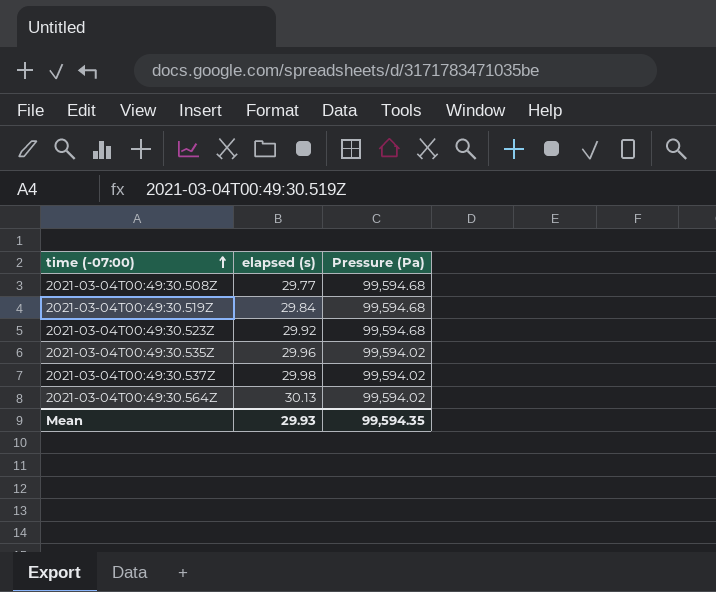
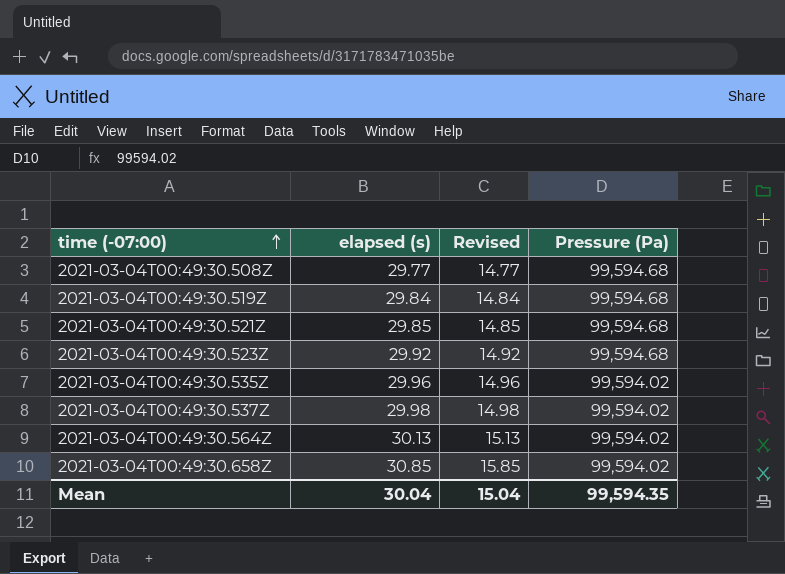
column Revised | formula: none -> [elapsed (s)] - 15
row 2021-03-04T00:49:30.521Z: none -> 29.85 | 14.85 | 99,594.68
row 2021-03-04T00:49:30.658Z: none -> 30.85 | 15.85 | 99,594.02
Mean | elapsed (s): 29.93 -> 30.04

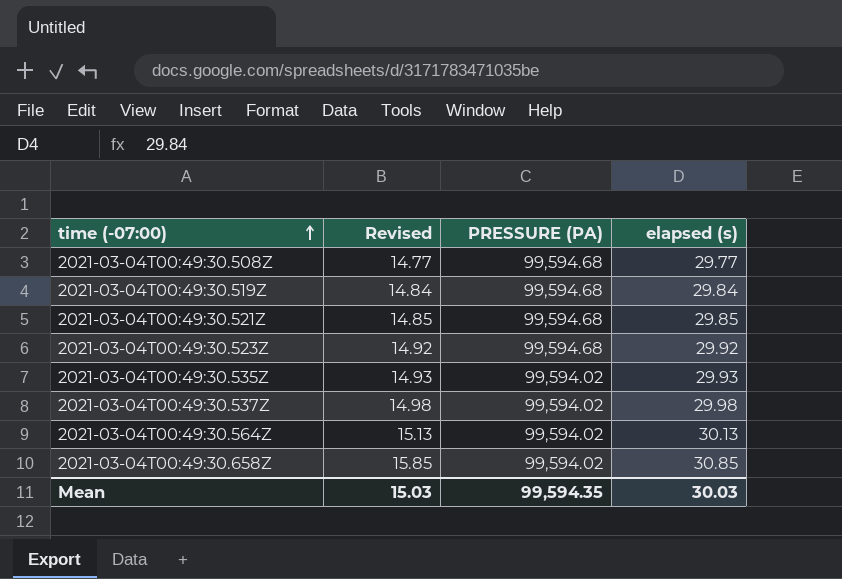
column name: Pressure (Pa) -> PRESSURE (PA)
column elapsed (s) | position: 2 -> 4
2021-03-04T00:49:30.535Z | Revised: 14.96 -> 14.93
2021-03-04T00:49:30.535Z | elapsed (s): 29.96 -> 29.93
Mean | Revised: 15.04 -> 15.03
Mean | elapsed (s): 30.04 -> 30.03

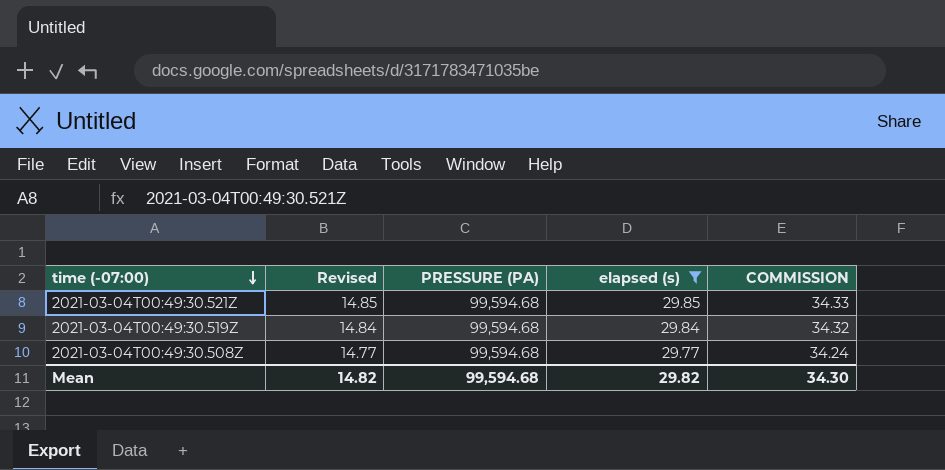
filter: none -> elapsed (s) <= 29.85
row order: time (-07:00) ascending -> time (-07:00) descending
column COMMISSION | formula: none -> [elapsed (s)] * 1.15
Mean | Revised: 15.03 -> 14.82
Mean | PRESSURE (PA): 99,594.35 -> 99,594.68
Mean | elapsed (s): 30.03 -> 29.82

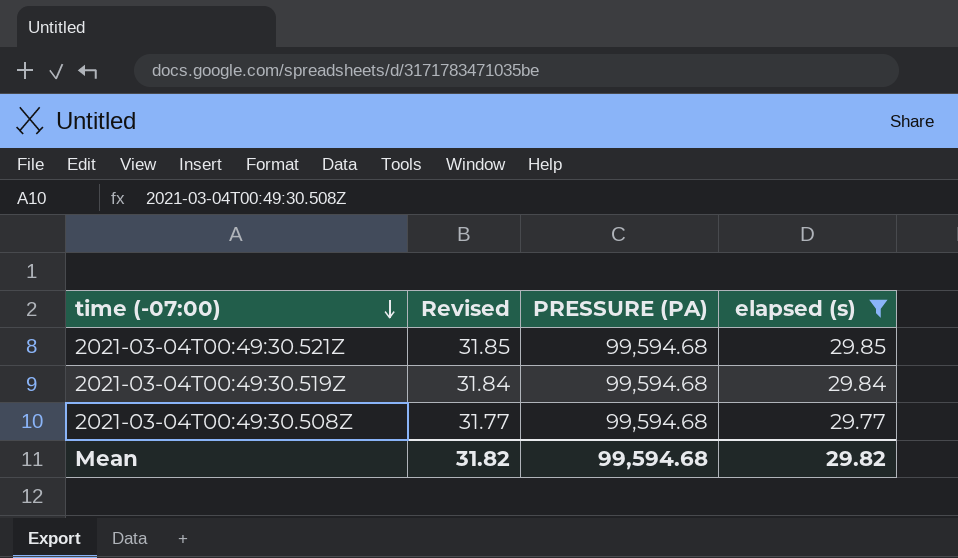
column COMMISSION | formula: [elapsed (s)] * 1.15 -> none
column Revised | formula: [elapsed (s)] - 15 -> [elapsed (s)] + 2
Mean | Revised: 14.82 -> 31.82

